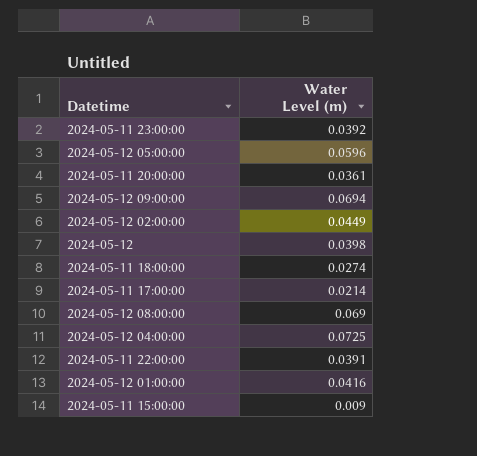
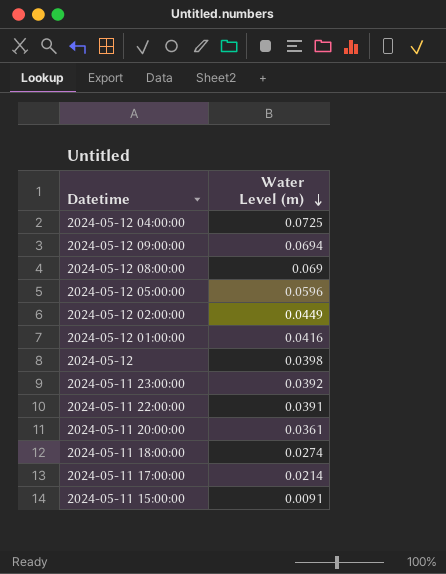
row order: none -> Water Level (m) descending
2024-05-11 15:00:00 | Water Level (m): 0.009 -> 0.0091

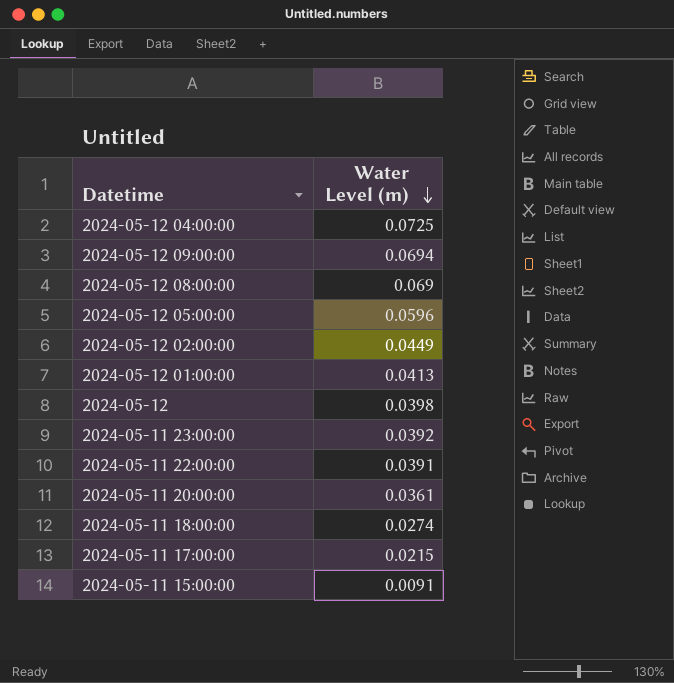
2024-05-12 01:00:00 | Water Level (m): 0.0416 -> 0.0413
2024-05-11 17:00:00 | Water Level (m): 0.0214 -> 0.0215

